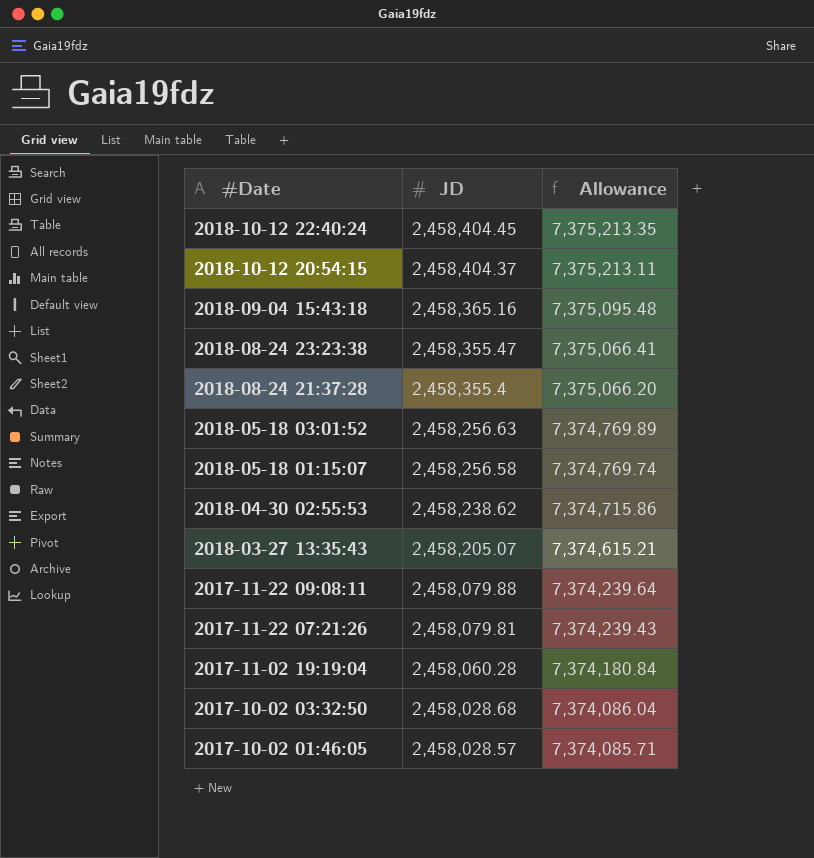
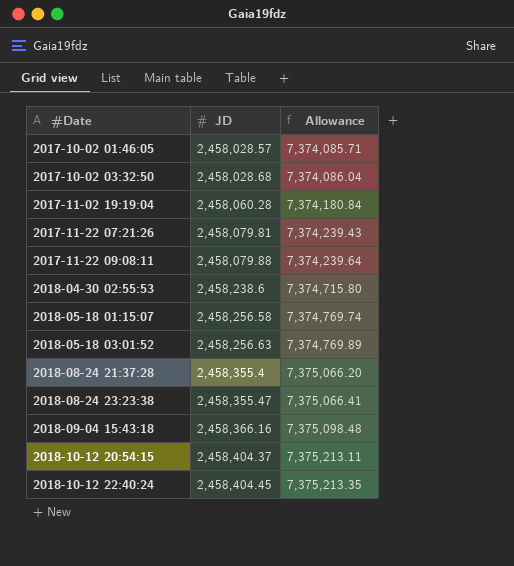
row order: #Date descending -> #Date ascending
row 2018-03-27 13:35:43: 2,458,205.07 | 7,374,615.21 -> none
2018-04-30 02:55:53 | JD: 2,458,238.62 -> 2,458,238.6
2018-04-30 02:55:53 | Allowance: 7,374,715.86 -> 7,374,715.80
2018-09-04 15:43:18 | JD: 2,458,365.16 -> 2,458,366.16
2018-09-04 15:43:18 | Allowance: 7,375,095.48 -> 7,375,098.48

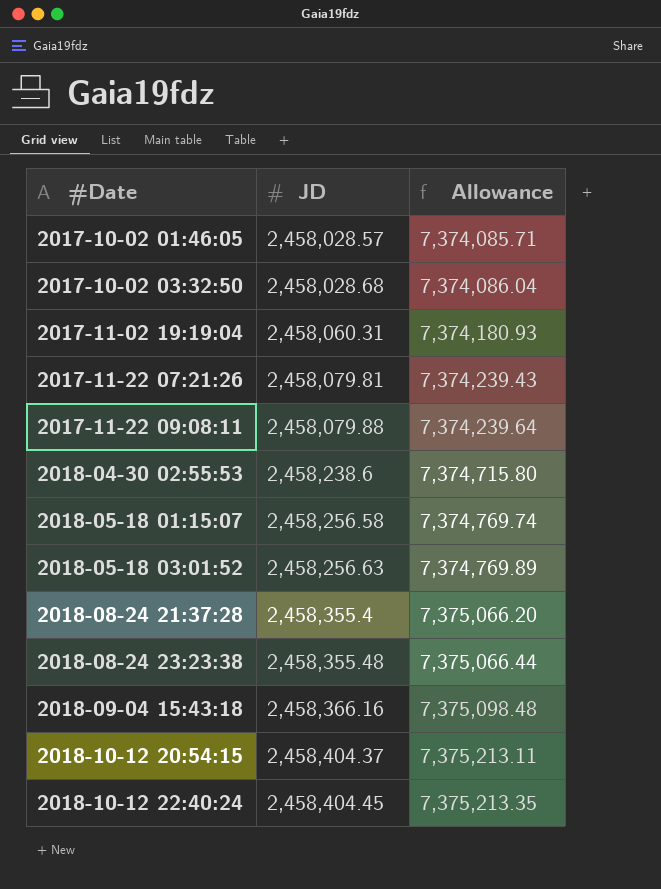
2017-11-02 19:19:04 | JD: 2,458,060.28 -> 2,458,060.31
2017-11-02 19:19:04 | Allowance: 7,374,180.84 -> 7,374,180.93
2018-08-24 23:23:38 | JD: 2,458,355.47 -> 2,458,355.48
2018-08-24 23:23:38 | Allowance: 7,375,066.41 -> 7,375,066.44

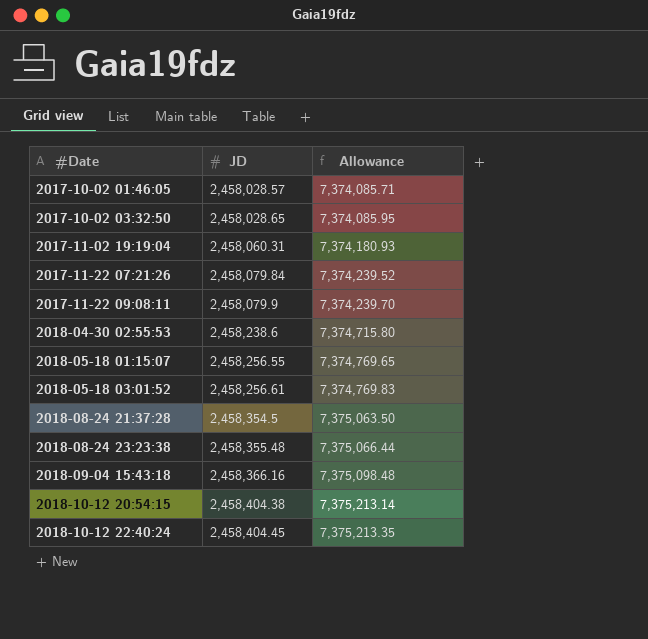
2017-10-02 03:32:50 | JD: 2,458,028.68 -> 2,458,028.65
2017-10-02 03:32:50 | Allowance: 7,374,086.04 -> 7,374,085.95
2017-11-22 07:21:26 | JD: 2,458,079.81 -> 2,458,079.84
2017-11-22 07:21:26 | Allowance: 7,374,239.43 -> 7,374,239.52
2017-11-22 09:08:11 | JD: 2,458,079.88 -> 2,458,079.9
2017-11-22 09:08:11 | Allowance: 7,374,239.64 -> 7,374,239.70
2018-05-18 01:15:07 | JD: 2,458,256.58 -> 2,458,256.55
2018-05-18 01:15:07 | Allowance: 7,374,769.74 -> 7,374,769.65
2018-05-18 03:01:52 | JD: 2,458,256.63 -> 2,458,256.61
2018-05-18 03:01:52 | Allowance: 7,374,769.89 -> 7,374,769.83
2018-08-24 21:37:28 | JD: 2,458,355.4 -> 2,458,354.5
2018-08-24 21:37:28 | Allowance: 7,375,066.20 -> 7,375,063.50
2018-10-12 20:54:15 | JD: 2,458,404.37 -> 2,458,404.38
2018-10-12 20:54:15 | Allowance: 7,375,213.11 -> 7,375,213.14

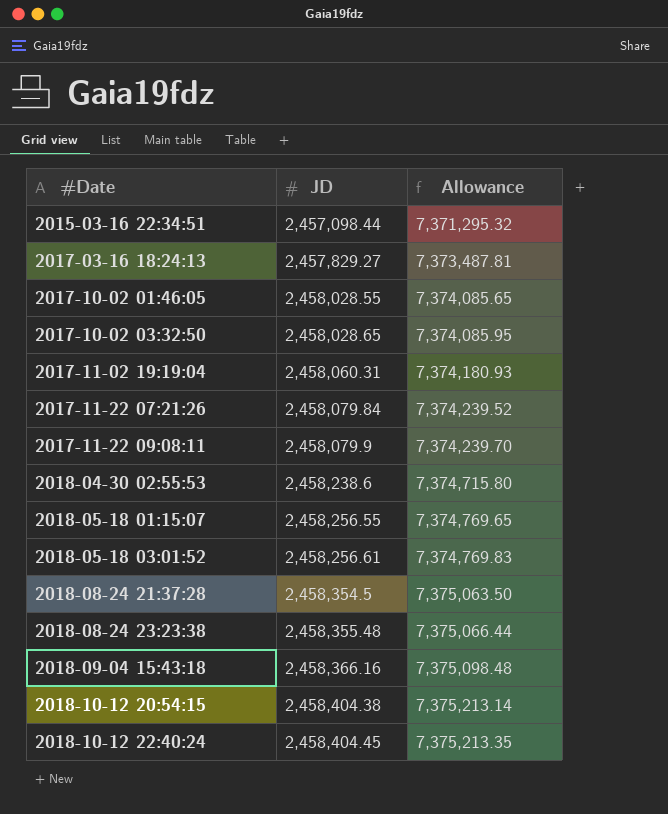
row 2015-03-16 22:34:51: none -> 2,457,098.44 | 7,371,295.32
row 2017-03-16 18:24:13: none -> 2,457,829.27 | 7,373,487.81
2017-10-02 01:46:05 | JD: 2,458,028.57 -> 2,458,028.55
2017-10-02 01:46:05 | Allowance: 7,374,085.71 -> 7,374,085.65

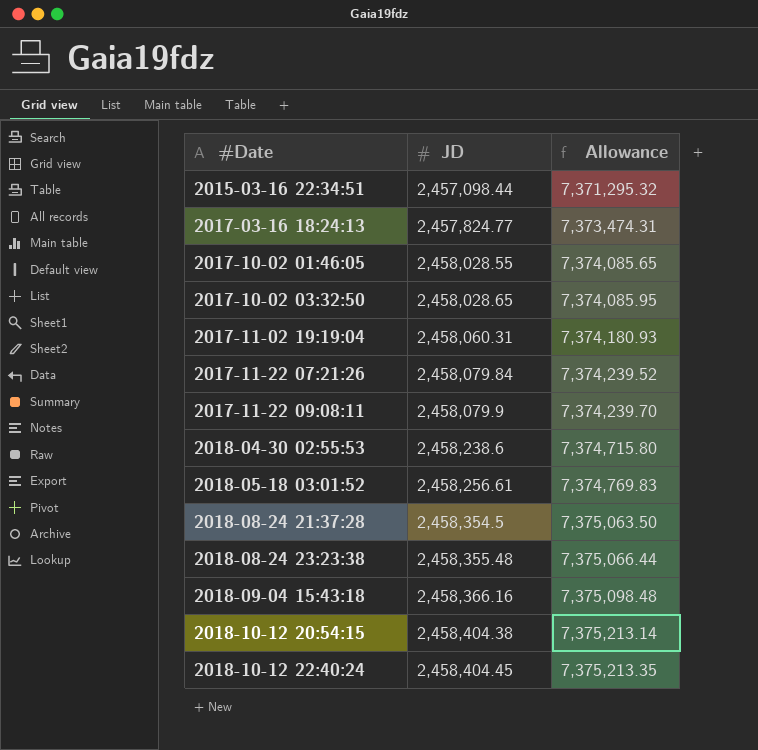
row 2018-05-18 01:15:07: 2,458,256.55 | 7,374,769.65 -> none
2017-03-16 18:24:13 | JD: 2,457,829.27 -> 2,457,824.77
2017-03-16 18:24:13 | Allowance: 7,373,487.81 -> 7,373,474.31

